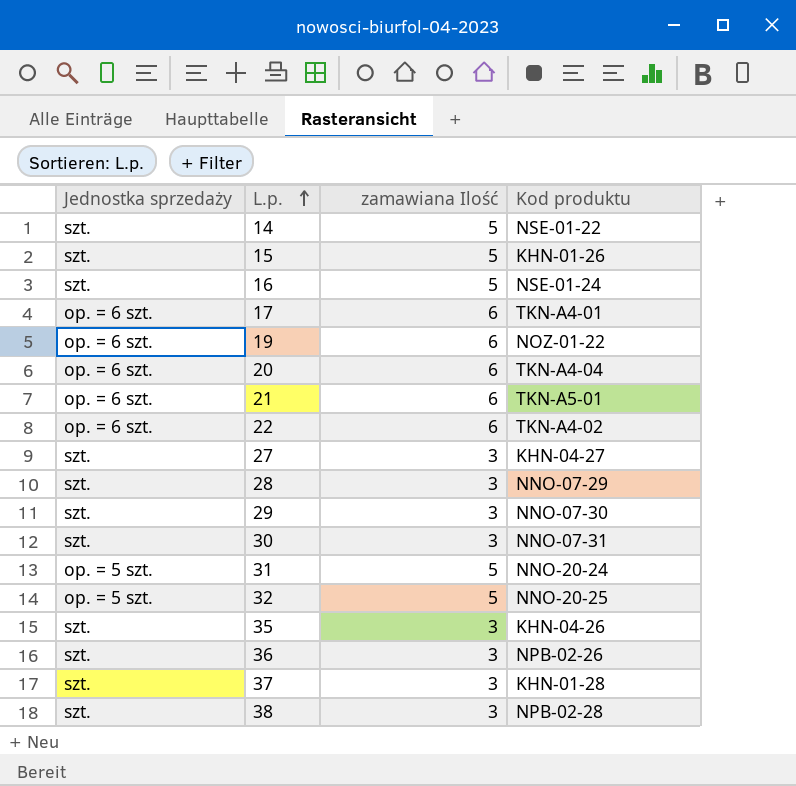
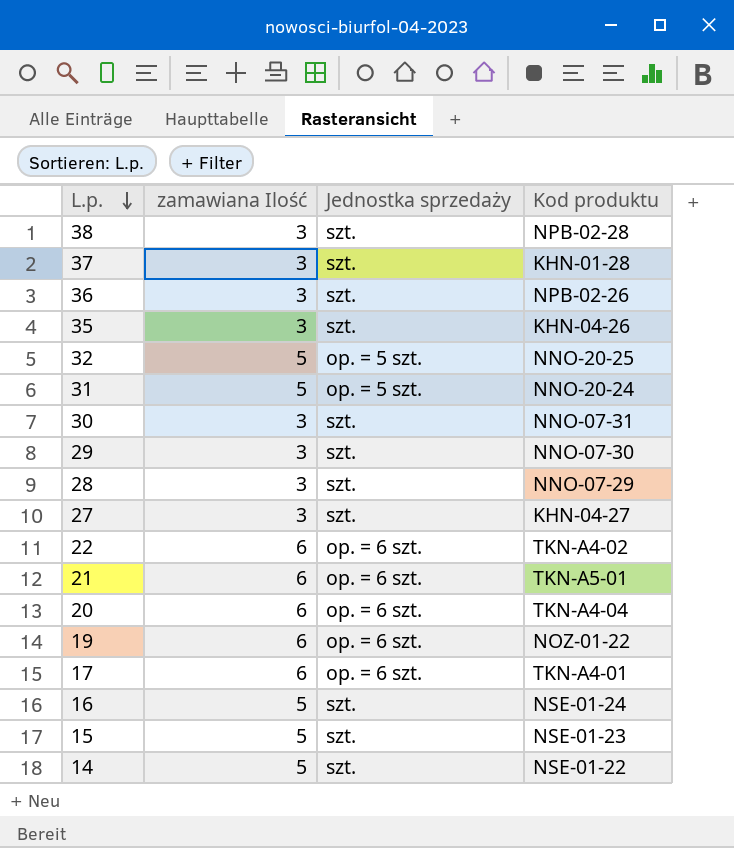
row order: L.p. ascending -> L.p. descending
column Jednostka sprzedaży | position: 1 -> 3
15 | Kod produktu: KHN-01-26 -> NSE-01-23

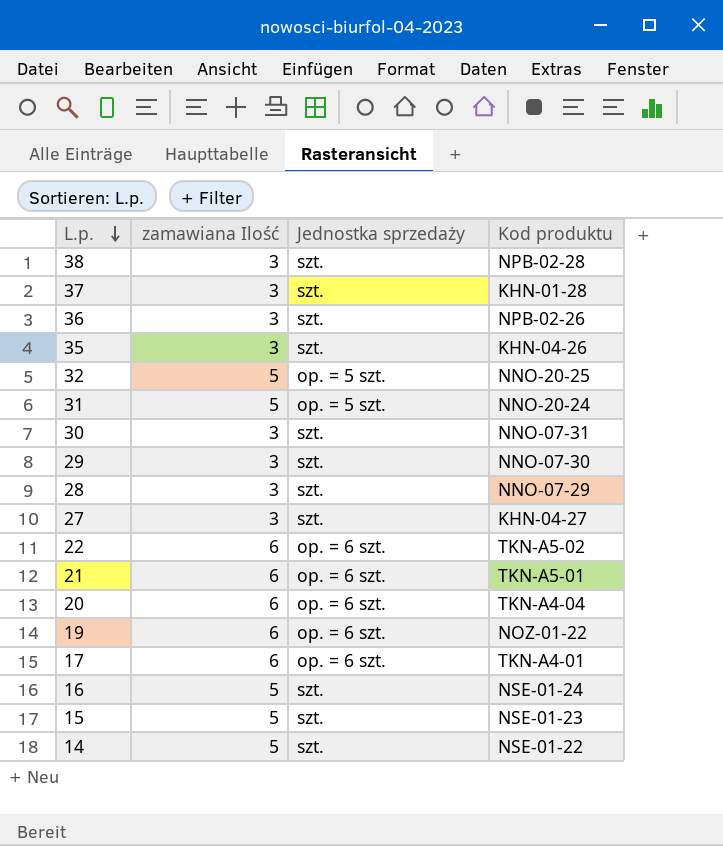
22 | Kod produktu: TKN-A4-02 -> TKN-A5-02

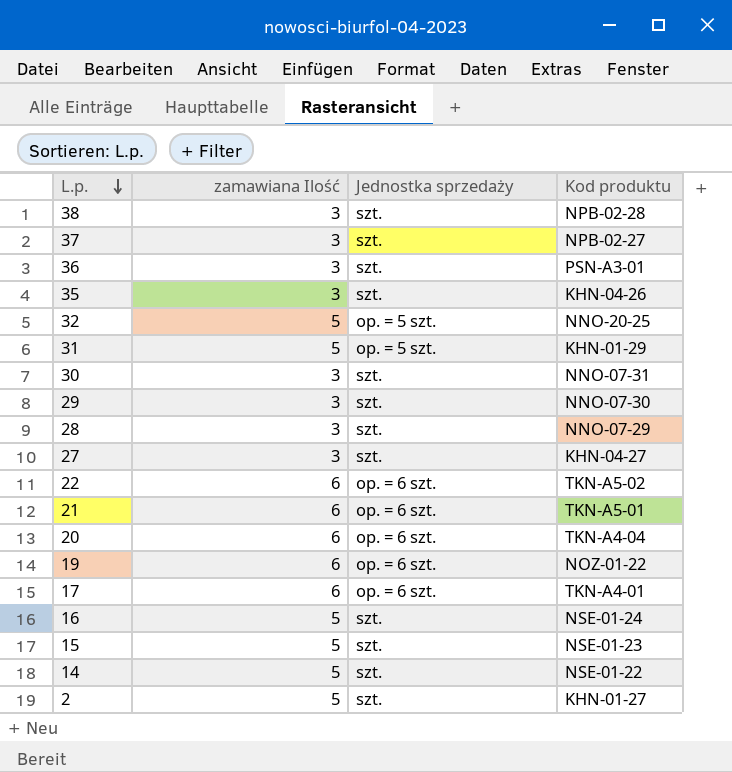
37 | Kod produktu: KHN-01-28 -> NPB-02-27
36 | Kod produktu: NPB-02-26 -> PSN-A3-01
31 | Kod produktu: NNO-20-24 -> KHN-01-29
row 2: none -> 5 | szt. | KHN-01-27

